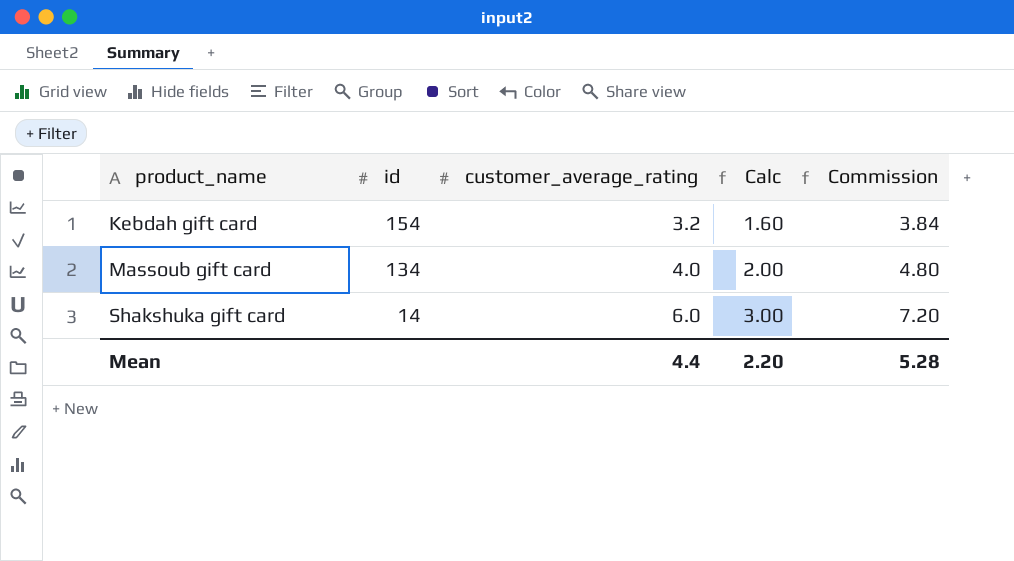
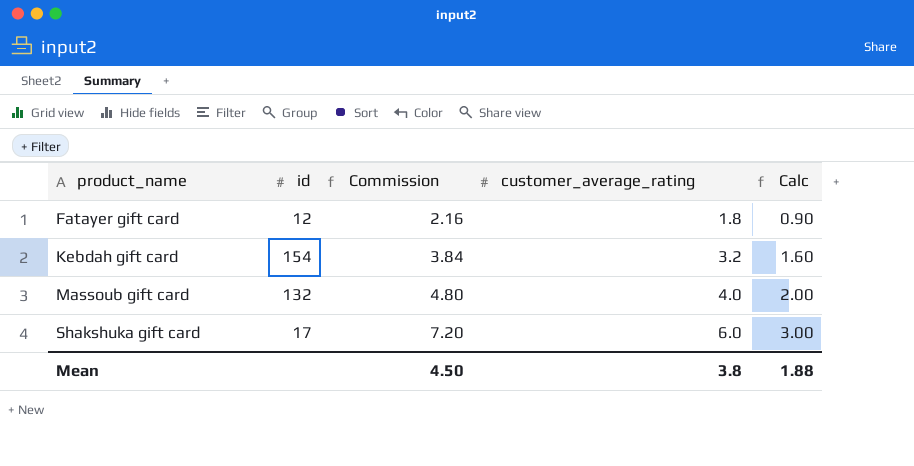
column Commission | position: 5 -> 3
row Fatayer gift card: none -> 12 | 2.16 | 1.8 | 0.90
Massoub gift card | id: 134 -> 132
Shakshuka gift card | id: 14 -> 17
Mean | Commission: 5.28 -> 4.50
Mean | customer_average_rating: 4.4 -> 3.8
Mean | Calc: 2.20 -> 1.88

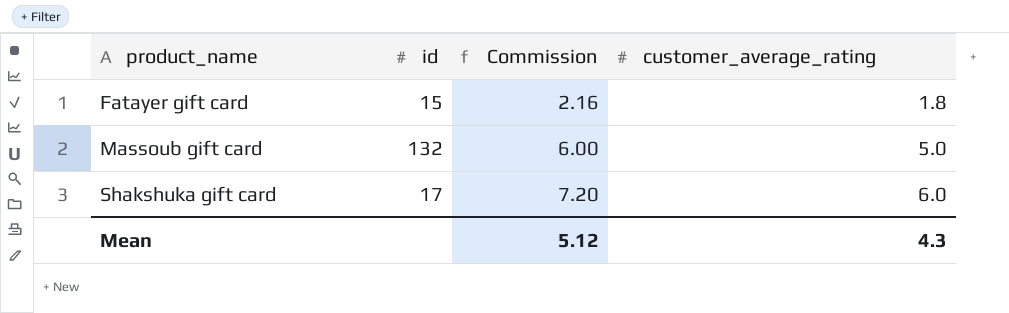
column Calc | formula: [customer_average_rating] * 0.5 -> none
row Kebdah gift card: 154 | 3.84 | 3.2 | 1.60 -> none
Fatayer gift card | id: 12 -> 15
Massoub gift card | Commission: 4.80 -> 6.00
Massoub gift card | customer_average_rating: 4.0 -> 5.0
Mean | Commission: 4.50 -> 5.12
Mean | customer_average_rating: 3.8 -> 4.3

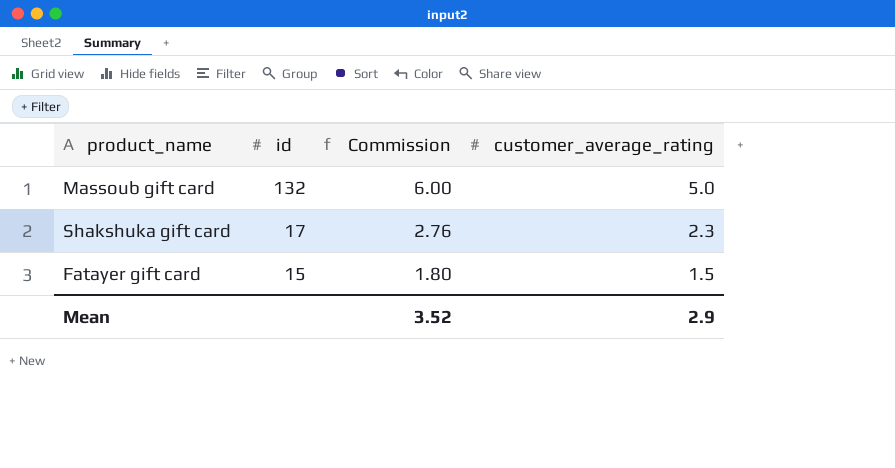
row order: product_name ascending -> id descending
Shakshuka gift card | Commission: 7.20 -> 2.76
Shakshuka gift card | customer_average_rating: 6.0 -> 2.3
Fatayer gift card | Commission: 2.16 -> 1.80
Fatayer gift card | customer_average_rating: 1.8 -> 1.5
Mean | Commission: 5.12 -> 3.52
Mean | customer_average_rating: 4.3 -> 2.9

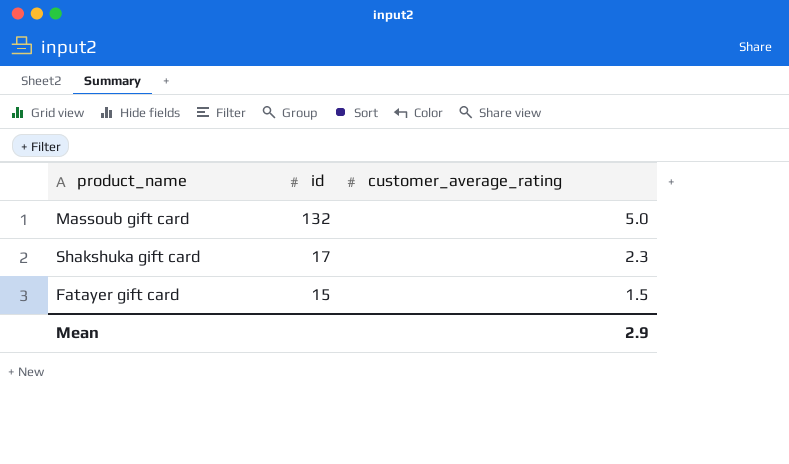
column Commission | formula: [customer_average_rating] * 1.2 -> none

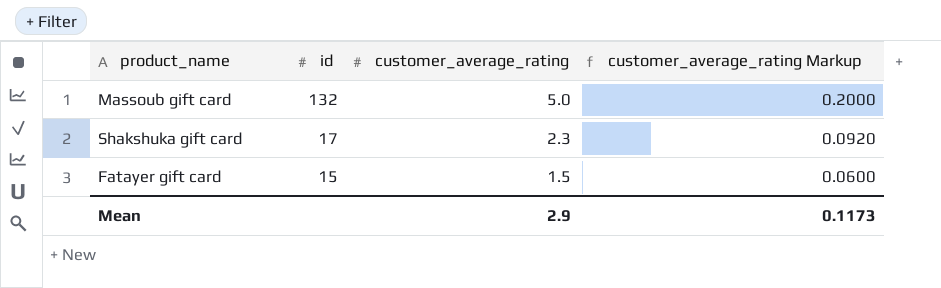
column customer_average_rating Markup | formula: none -> [customer_average_rating] * 0.04

